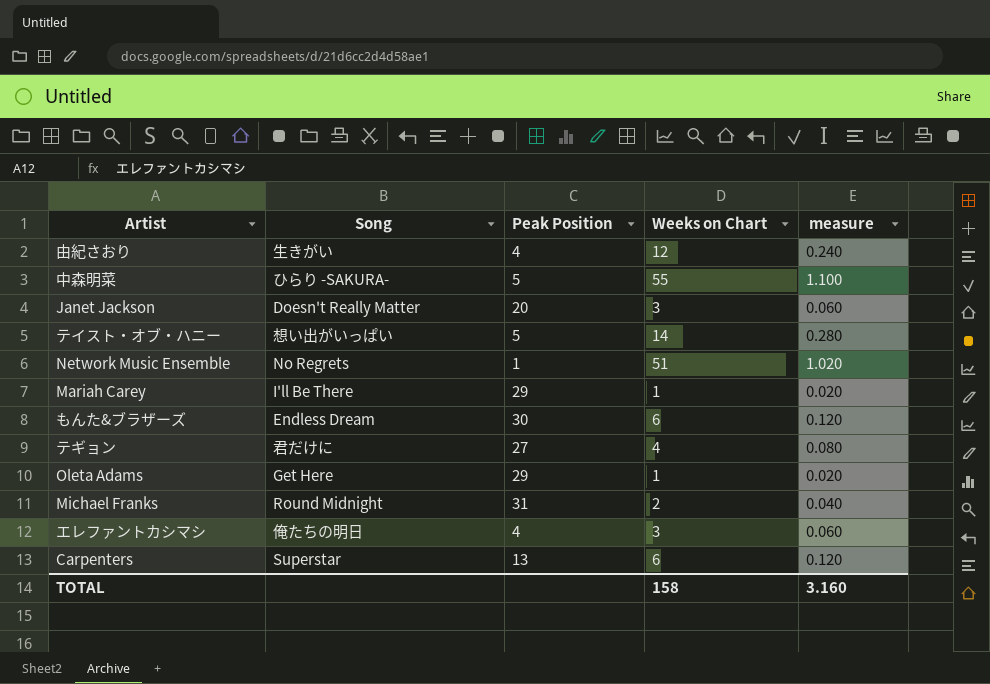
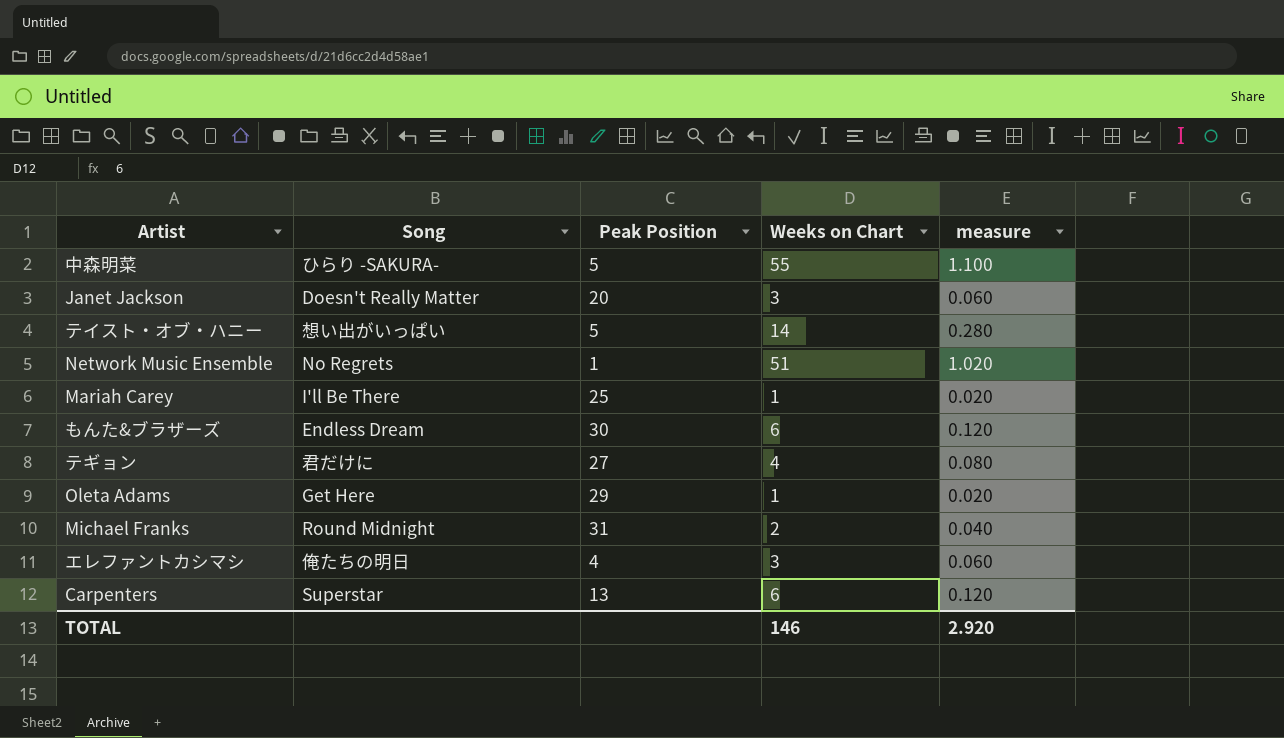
row 由紀さおり: 生きがい | 4 | 12 | 0.240 -> none
Mariah Carey | Peak Position: 29 -> 25
TOTAL | Weeks on Chart: 158 -> 146
TOTAL | measure: 3.160 -> 2.920

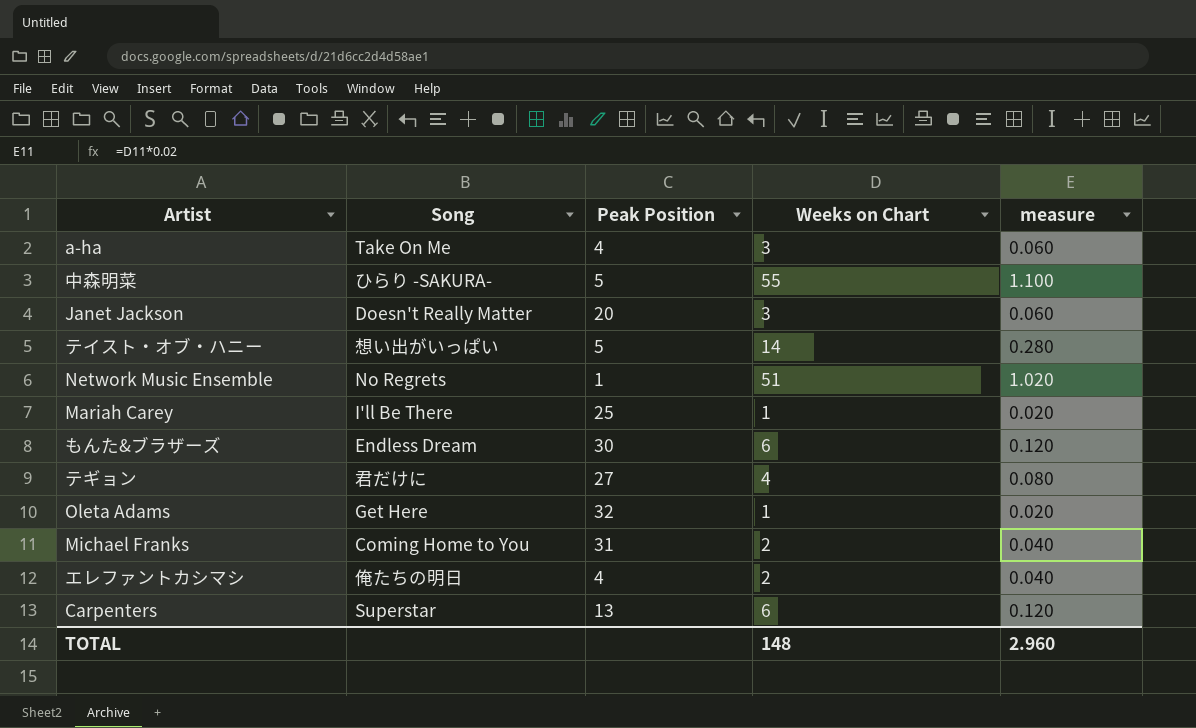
row a-ha: none -> Take On Me | 4 | 3 | 0.060
Oleta Adams | Peak Position: 29 -> 32
Michael Franks | Song: Round Midnight -> Coming Home to You
エレファントカシマシ | Weeks on Chart: 3 -> 2
エレファントカシマシ | measure: 0.060 -> 0.040
TOTAL | Weeks on Chart: 146 -> 148
TOTAL | measure: 2.920 -> 2.960

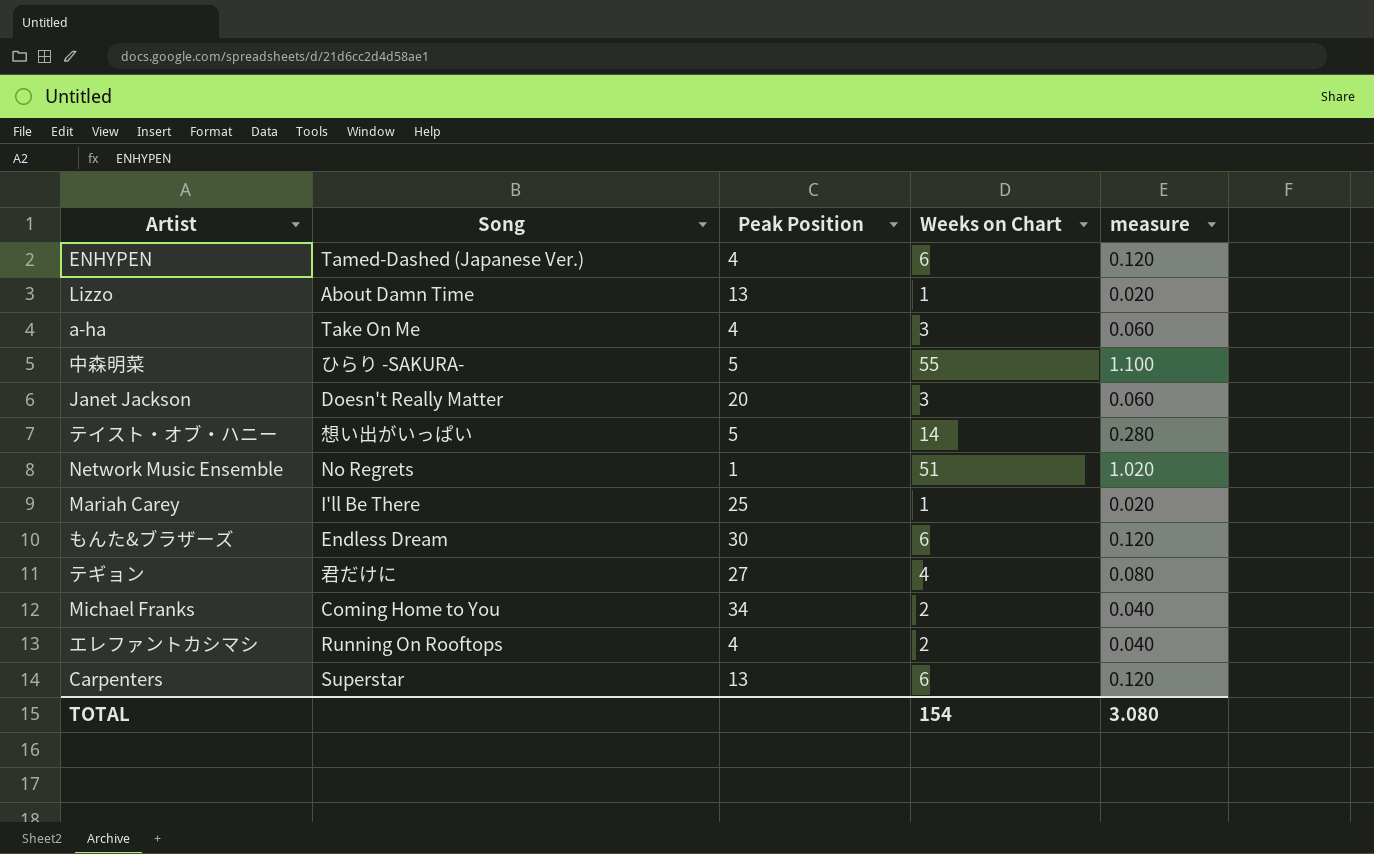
row Oleta Adams: Get Here | 32 | 1 | 0.020 -> none
row ENHYPEN: none -> Tamed-Dashed (Japanese Ver.) | 4 | 6 | 0.120
row Lizzo: none -> About Damn Time | 13 | 1 | 0.020
Michael Franks | Peak Position: 31 -> 34
エレファントカシマシ | Song: 俺たちの明日 -> Running On Rooftops
TOTAL | Weeks on Chart: 148 -> 154
TOTAL | measure: 2.960 -> 3.080

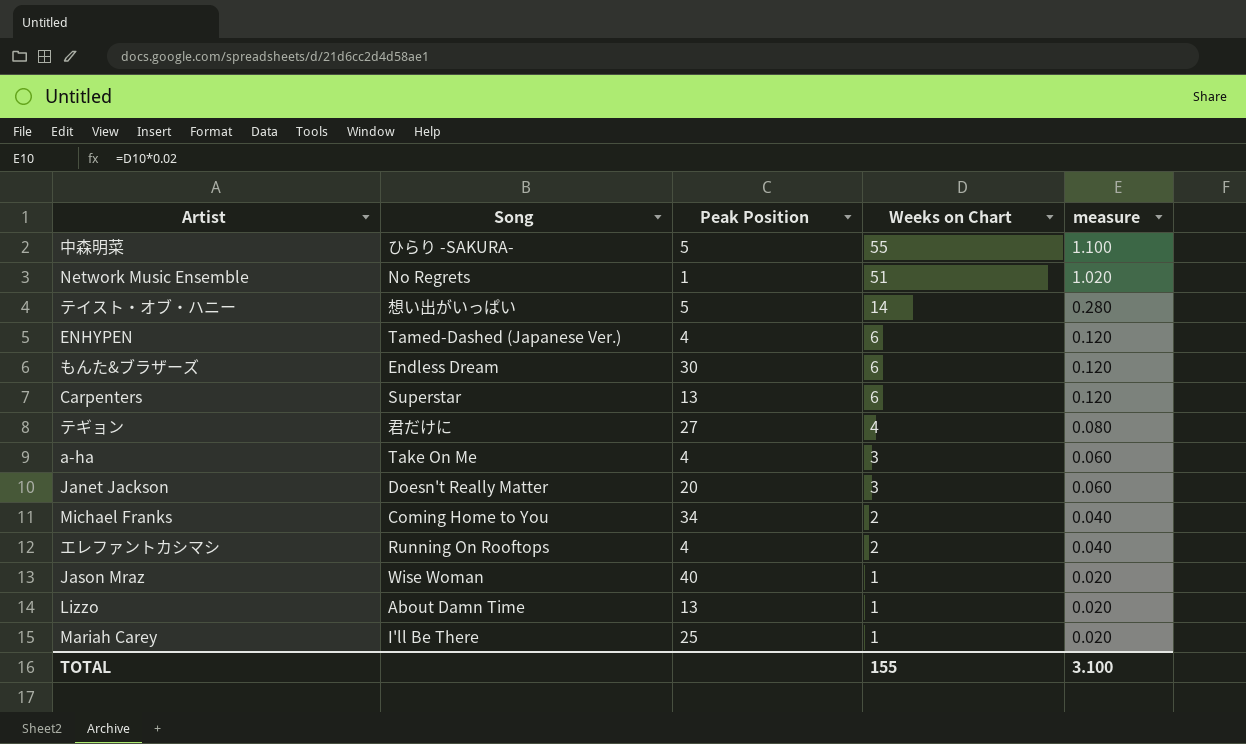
row order: none -> Weeks on Chart descending
row Jason Mraz: none -> Wise Woman | 40 | 1 | 0.020
TOTAL | Weeks on Chart: 154 -> 155
TOTAL | measure: 3.080 -> 3.100

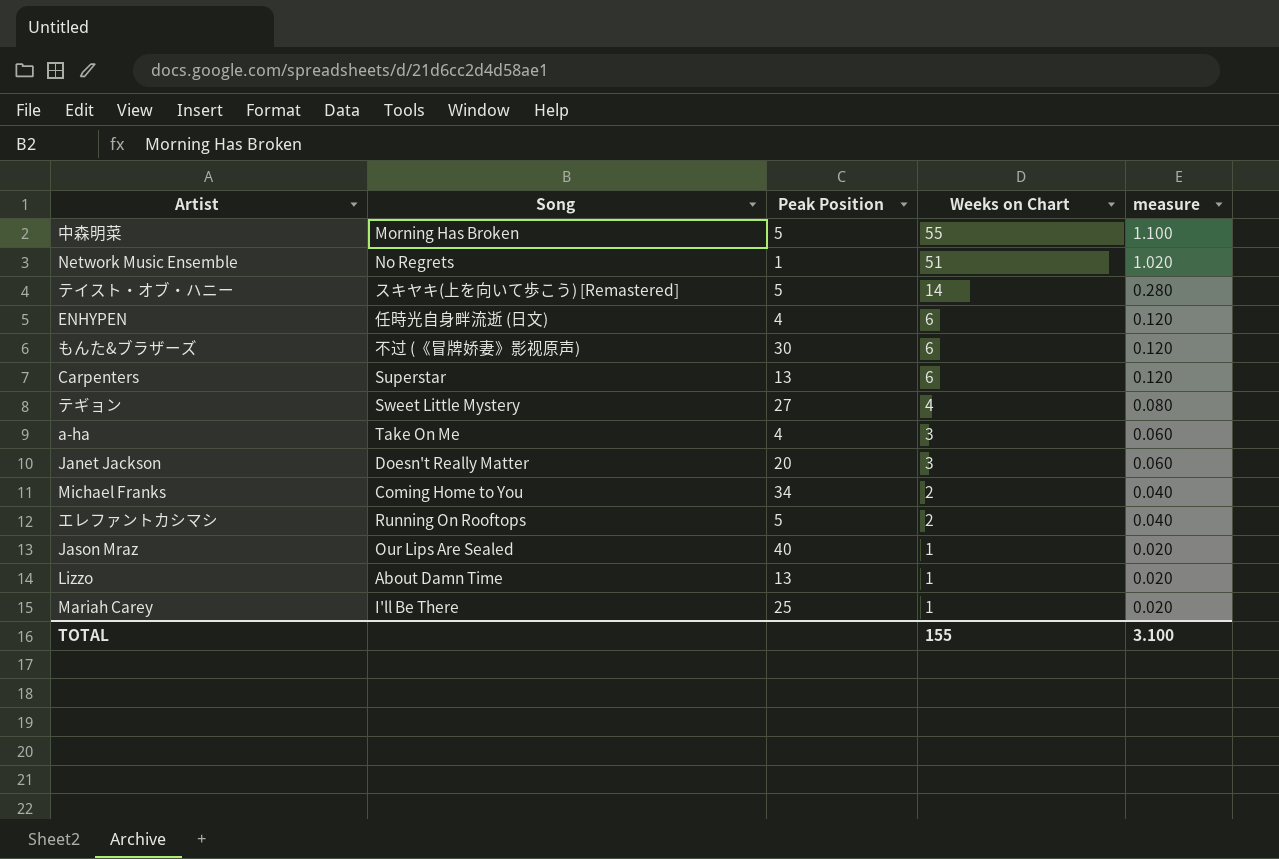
中森明菜 | Song: ひらり -SAKURA- -> Morning Has Broken
テイスト・オブ・ハニー | Song: 想い出がいっぱい -> スキヤキ(上を向いて歩こう) [Remastered]
ENHYPEN | Song: Tamed-Dashed (Japanese Ver.) -> 任時光自身畔流逝 (日文)
もんた&ブラザーズ | Song: Endless Dream -> 不过 (《冒牌娇妻》影视原声)
テギョン | Song: 君だけに -> Sweet Little Mystery
エレファントカシマシ | Peak Position: 4 -> 5
Jason Mraz | Song: Wise Woman -> Our Lips Are Sealed

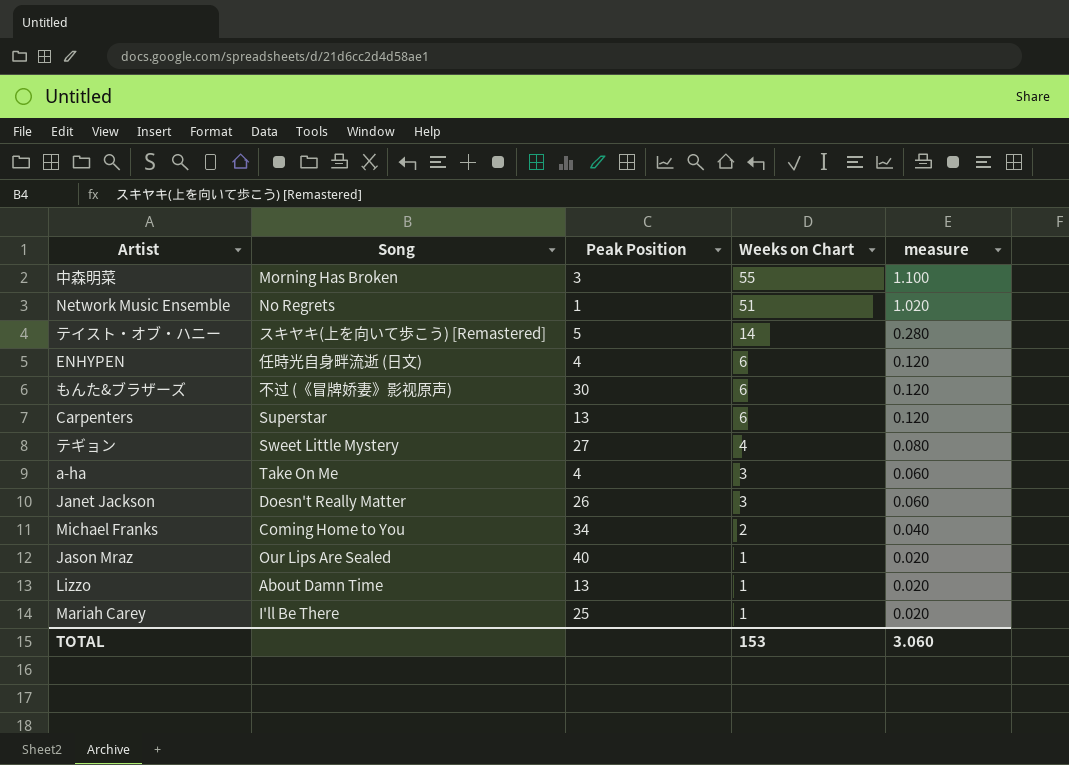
row エレファントカシマシ: Running On Rooftops | 5 | 2 | 0.040 -> none
中森明菜 | Peak Position: 5 -> 3
Janet Jackson | Peak Position: 20 -> 26
TOTAL | Weeks on Chart: 155 -> 153
TOTAL | measure: 3.100 -> 3.060

